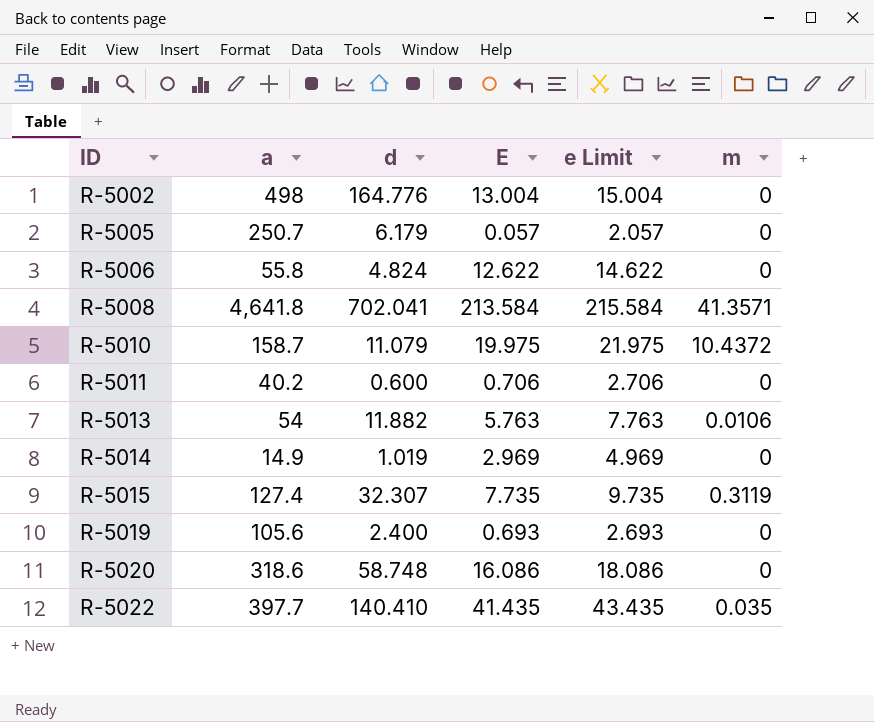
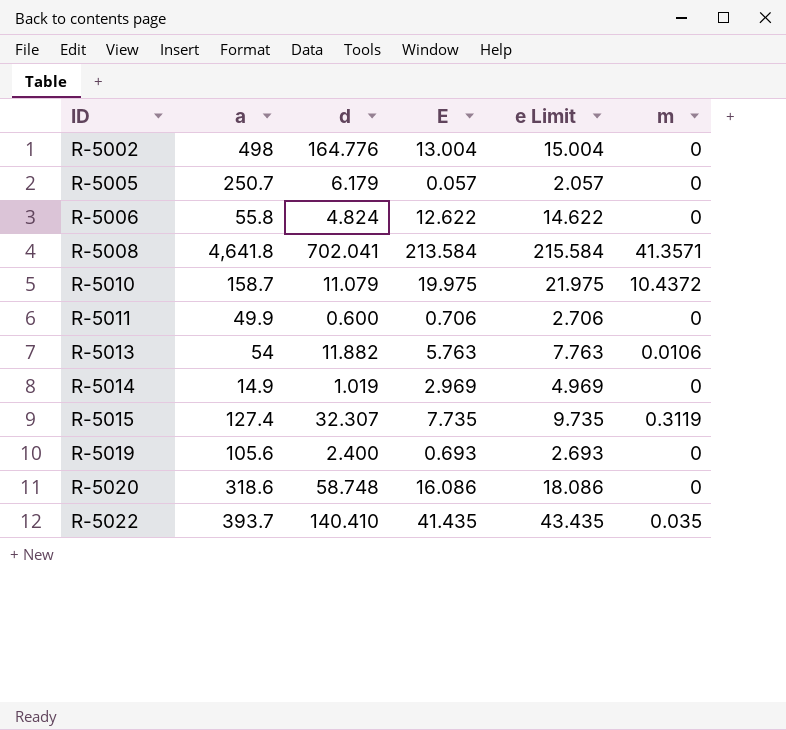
R-5011 | a: 40.2 -> 49.9
R-5022 | a: 397.7 -> 393.7

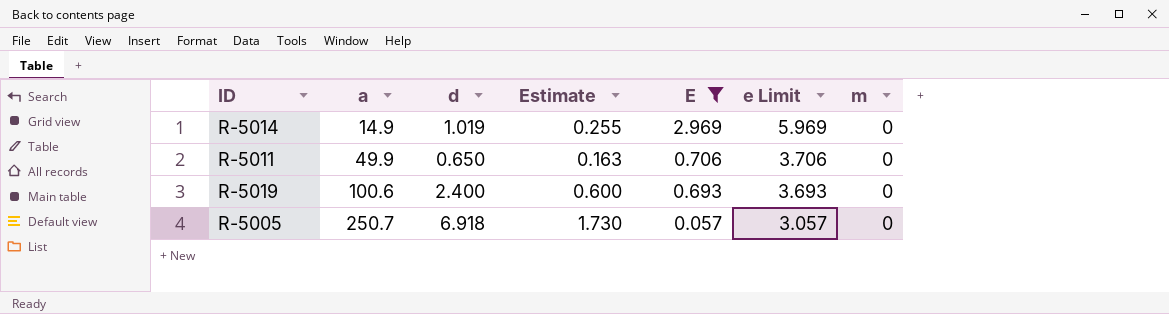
filter: none -> E <= 2.969
row order: ID ascending -> a ascending
column Estimate | formula: none -> [d] * 0.25
column e Limit | formula: [E] + 2 -> [E] + 3
R-5011 | d: 0.600 -> 0.650
R-5019 | a: 105.6 -> 100.6
R-5005 | d: 6.179 -> 6.918

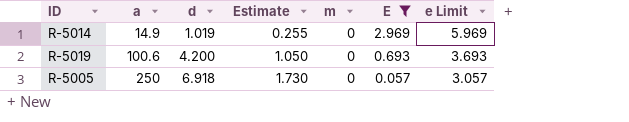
column m | position: 7 -> 5
row R-5011: 49.9 | 0.650 | 0.163 | 0.706 | 3.706 | 0 -> none
R-5019 | d: 2.400 -> 4.200
R-5019 | Estimate: 0.600 -> 1.050
R-5005 | a: 250.7 -> 250

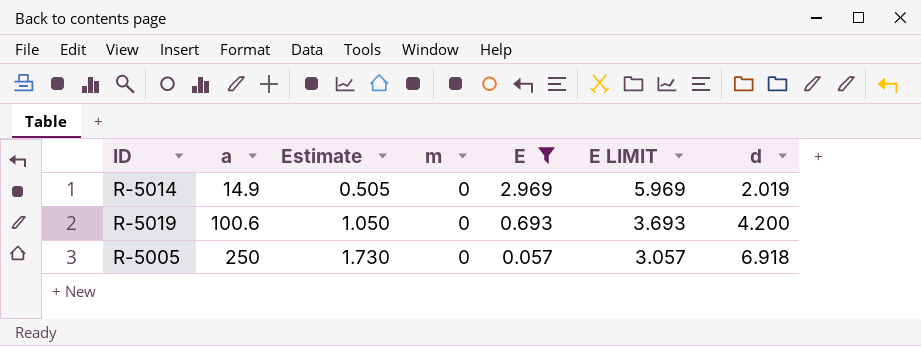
column name: e Limit -> E LIMIT
column d | position: 3 -> 7
R-5014 | Estimate: 0.255 -> 0.505
R-5014 | d: 1.019 -> 2.019

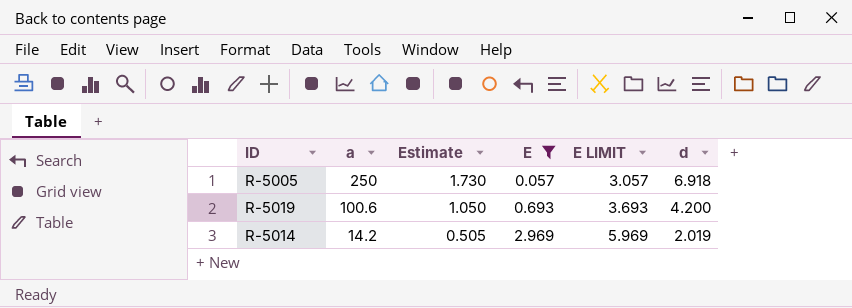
row order: a ascending -> a descending
column m | position: 4 -> none
R-5014 | a: 14.9 -> 14.2

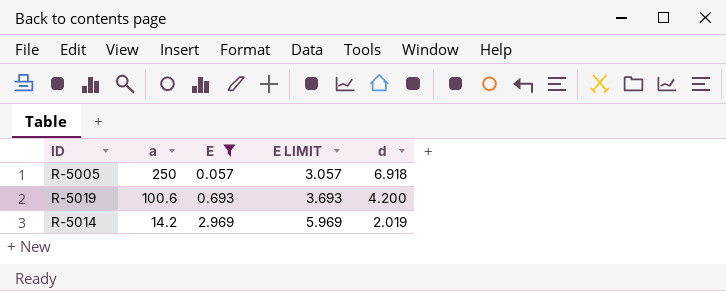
column Estimate | formula: [d] * 0.25 -> none

